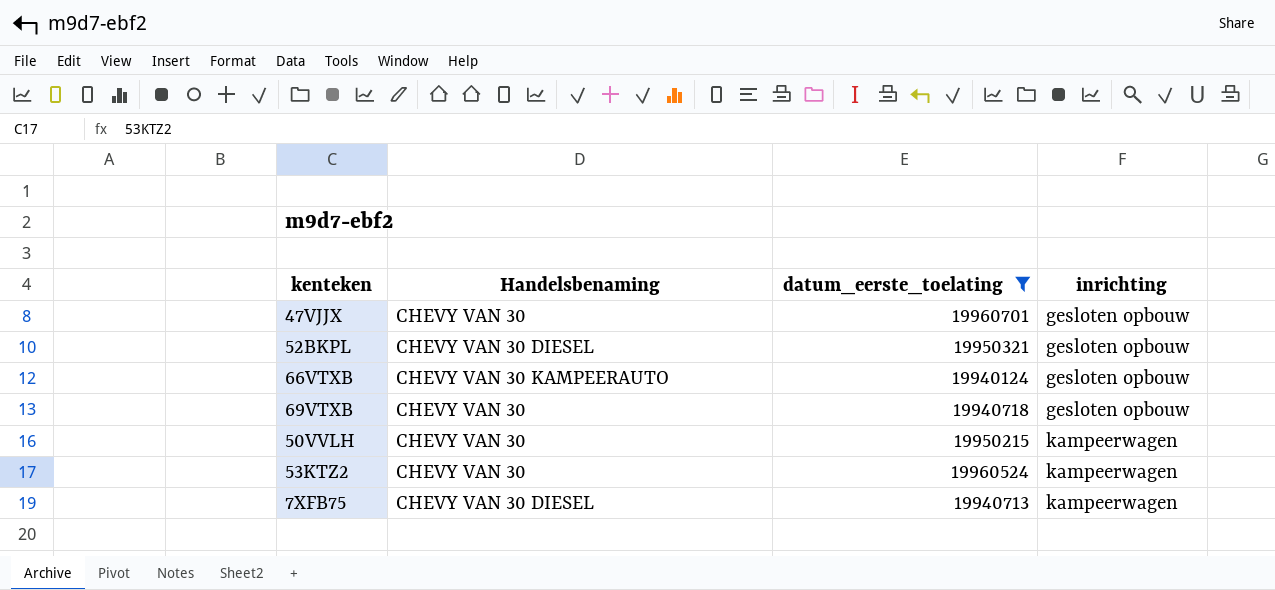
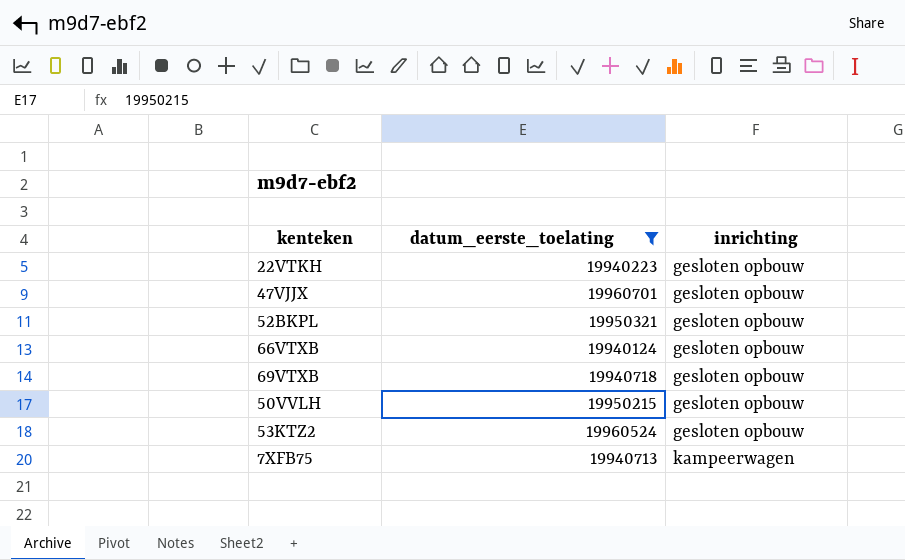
column Handelsbenaming | position: 2 -> none
row 22VTKH: none -> 19940223 | gesloten opbouw
50VVLH | inrichting: kampeerwagen -> gesloten opbouw
53KTZ2 | inrichting: kampeerwagen -> gesloten opbouw

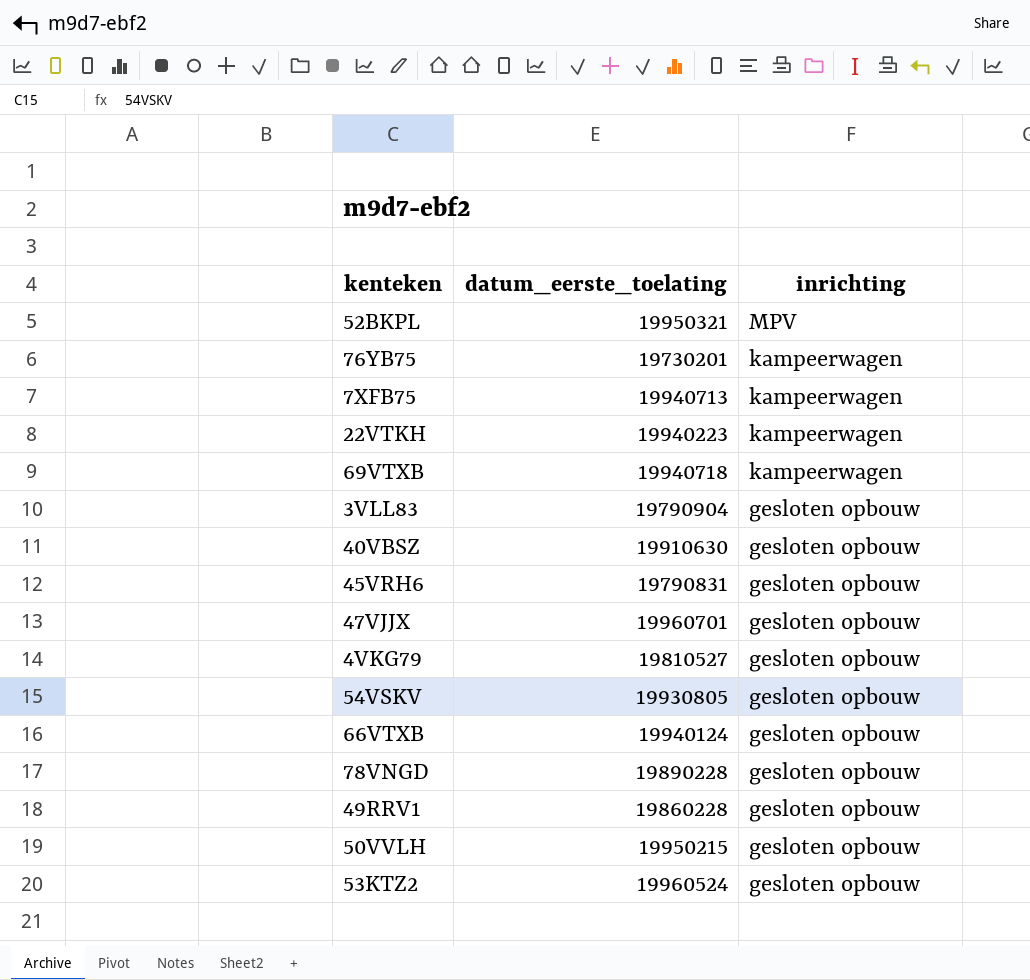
filter: datum_eerste_toelating >= 19940124 -> none
row order: inrichting ascending -> inrichting descending
52BKPL | inrichting: gesloten opbouw -> MPV
22VTKH | inrichting: gesloten opbouw -> kampeerwagen
69VTXB | inrichting: gesloten opbouw -> kampeerwagen

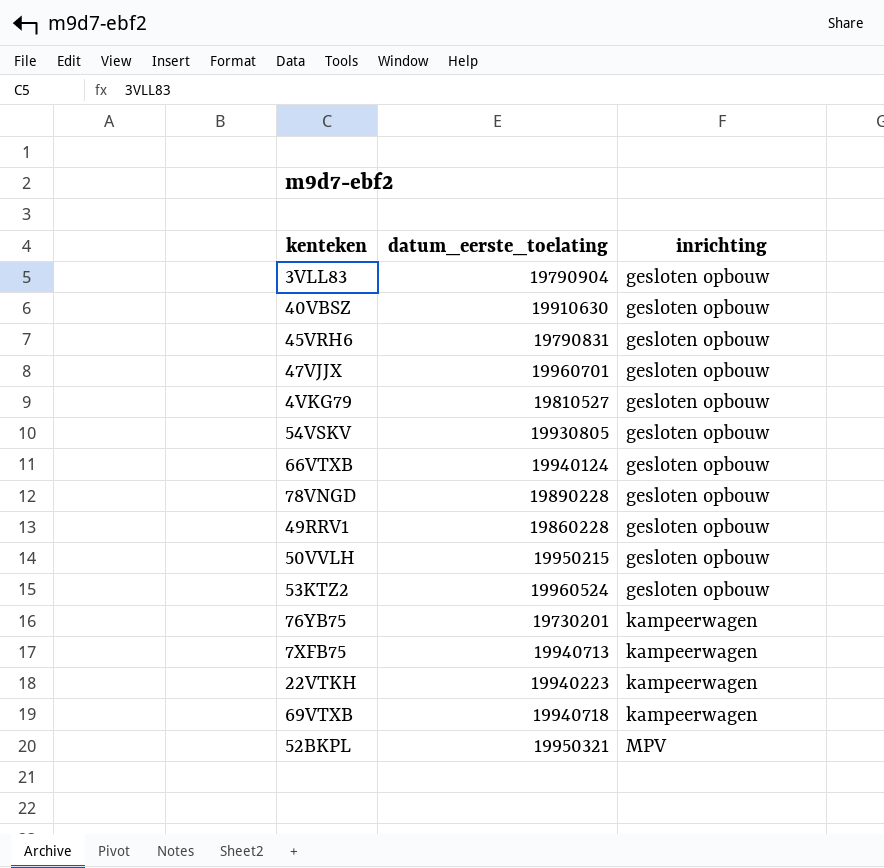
row order: inrichting descending -> inrichting ascending

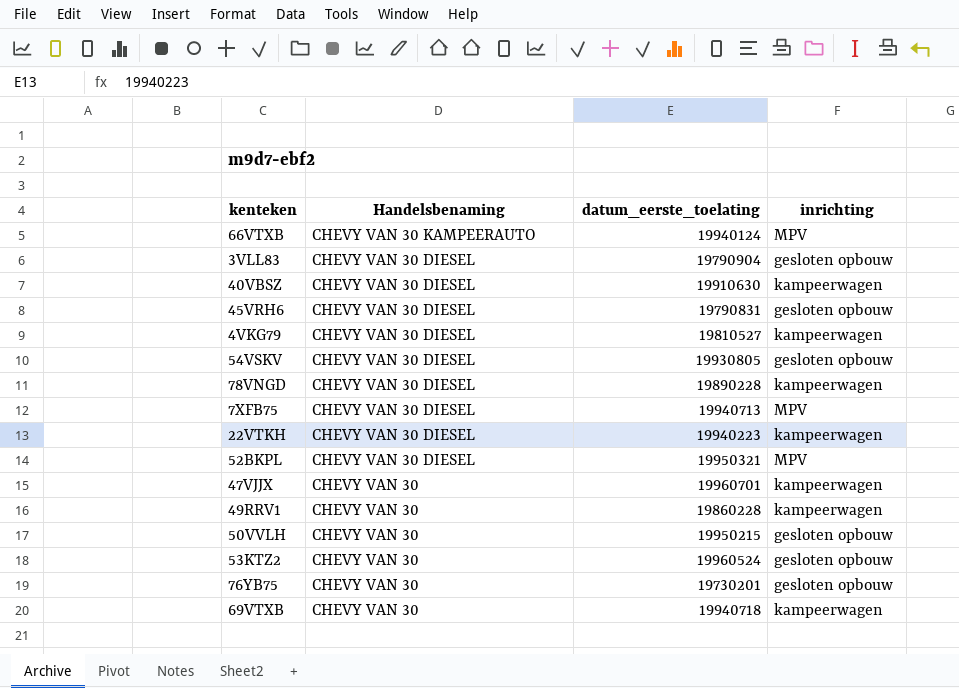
row order: inrichting ascending -> Handelsbenaming descending
column Handelsbenaming | position: none -> 2
66VTXB | inrichting: gesloten opbouw -> MPV
40VBSZ | inrichting: gesloten opbouw -> kampeerwagen
4VKG79 | inrichting: gesloten opbouw -> kampeerwagen
78VNGD | inrichting: gesloten opbouw -> kampeerwagen
7XFB75 | inrichting: kampeerwagen -> MPV
47VJJX | inrichting: gesloten opbouw -> kampeerwagen
49RRV1 | inrichting: gesloten opbouw -> kampeerwagen
76YB75 | inrichting: kampeerwagen -> gesloten opbouw

